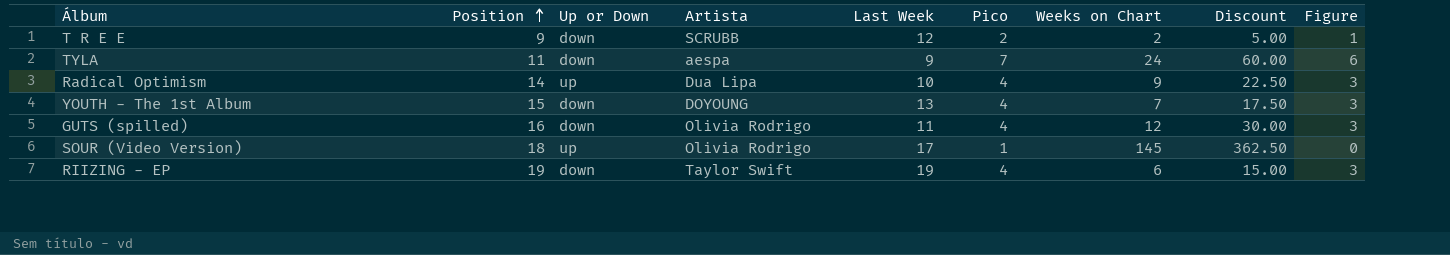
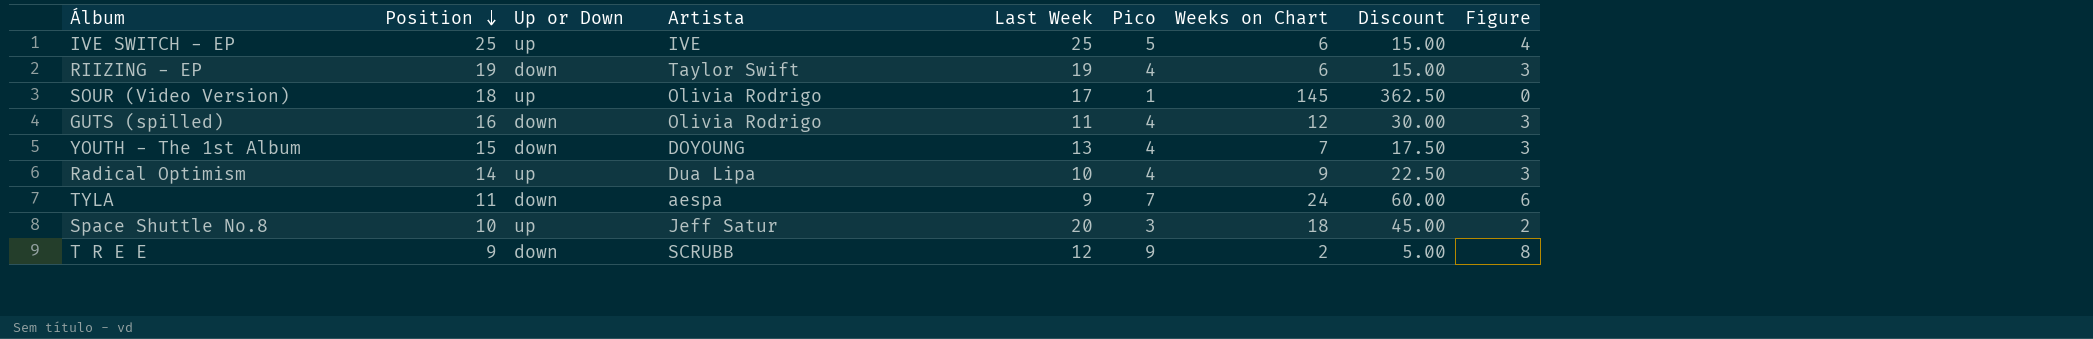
row order: Position ascending -> Position descending
row IVE SWITCH - EP: none -> 25 | up | IVE | 25 | 5 | 6 | 15.00 | 4
row Space Shuttle No.8: none -> 10 | up | Jeff Satur | 20 | 3 | 18 | 45.00 | 2
T R E E | Pico: 2 -> 9
T R E E | Figure: 1 -> 8

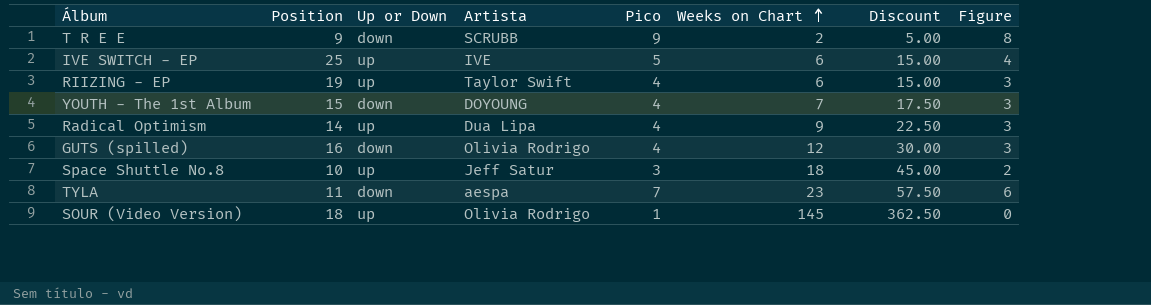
row order: Position descending -> Weeks on Chart ascending
column Last Week | position: 5 -> none
RIIZING - EP | Up or Down: down -> up
TYLA | Weeks on Chart: 24 -> 23
TYLA | Discount: 60.00 -> 57.50

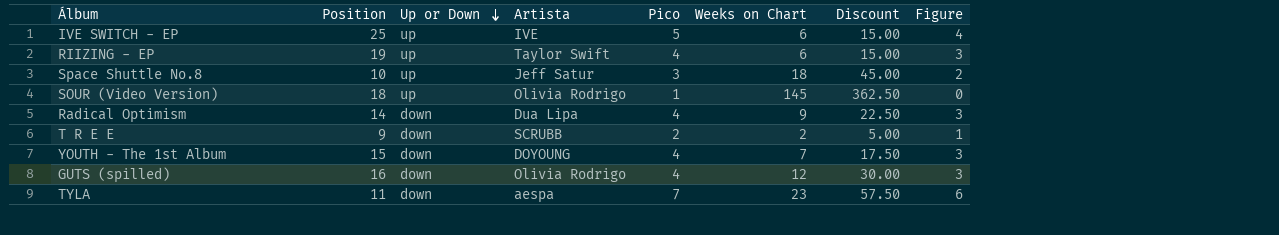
row order: Weeks on Chart ascending -> Up or Down descending
Radical Optimism | Up or Down: up -> down
T R E E | Pico: 9 -> 2
T R E E | Figure: 8 -> 1

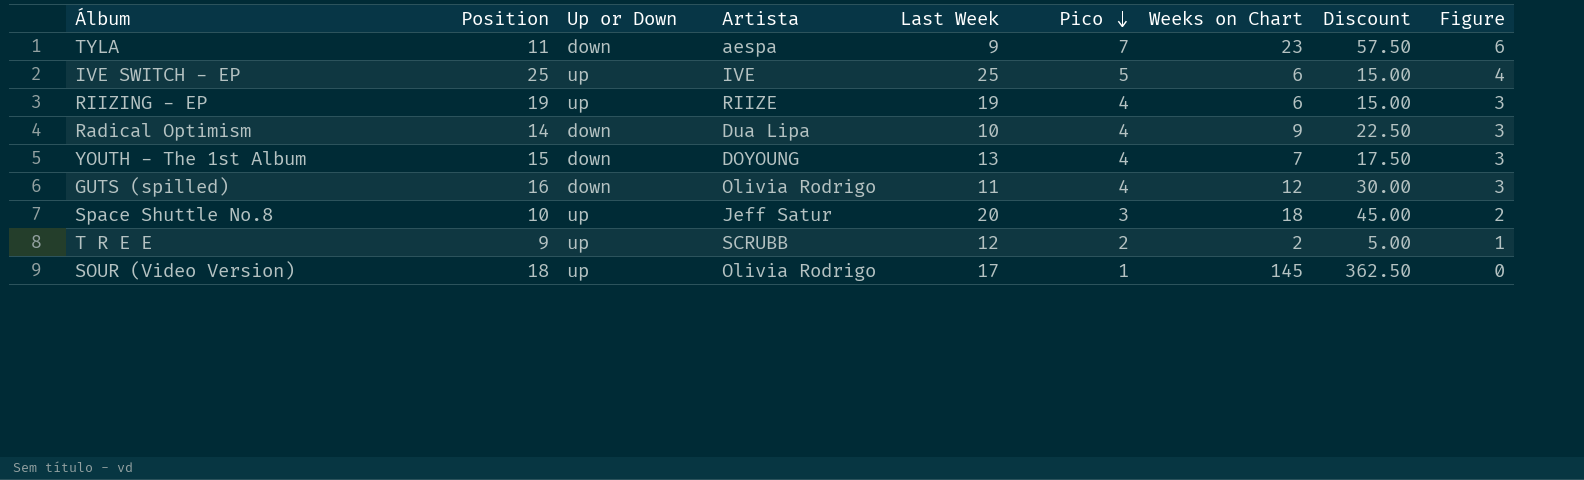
row order: Up or Down descending -> Pico descending
column Last Week | position: none -> 5
RIIZING - EP | Artista: Taylor Swift -> RIIZE
T R E E | Up or Down: down -> up

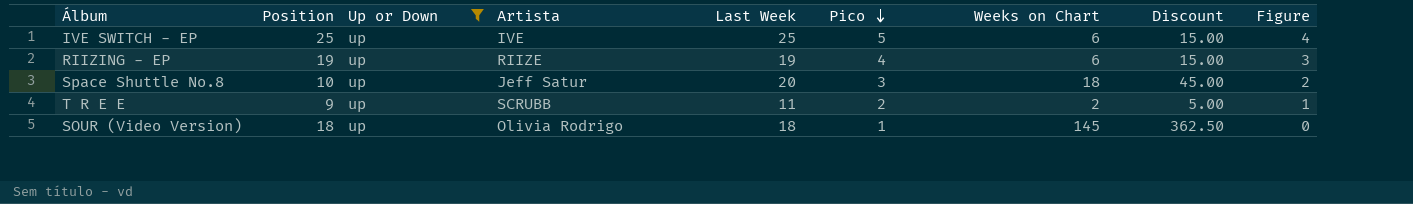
filter: none -> Up or Down = up
T R E E | Last Week: 12 -> 11
SOUR (Video Version) | Last Week: 17 -> 18

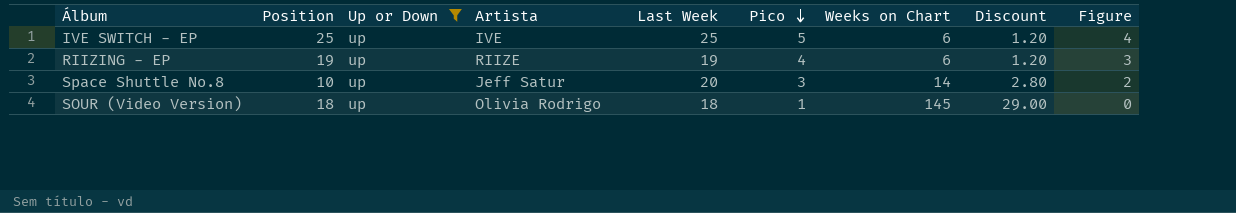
column Discount | formula: [Weeks on Chart] * 2.5 -> [Weeks on Chart] * 0.2
row T R E E: 9 | up | SCRUBB | 11 | 2 | 2 | 5.00 | 1 -> none
Space Shuttle No.8 | Weeks on Chart: 18 -> 14

